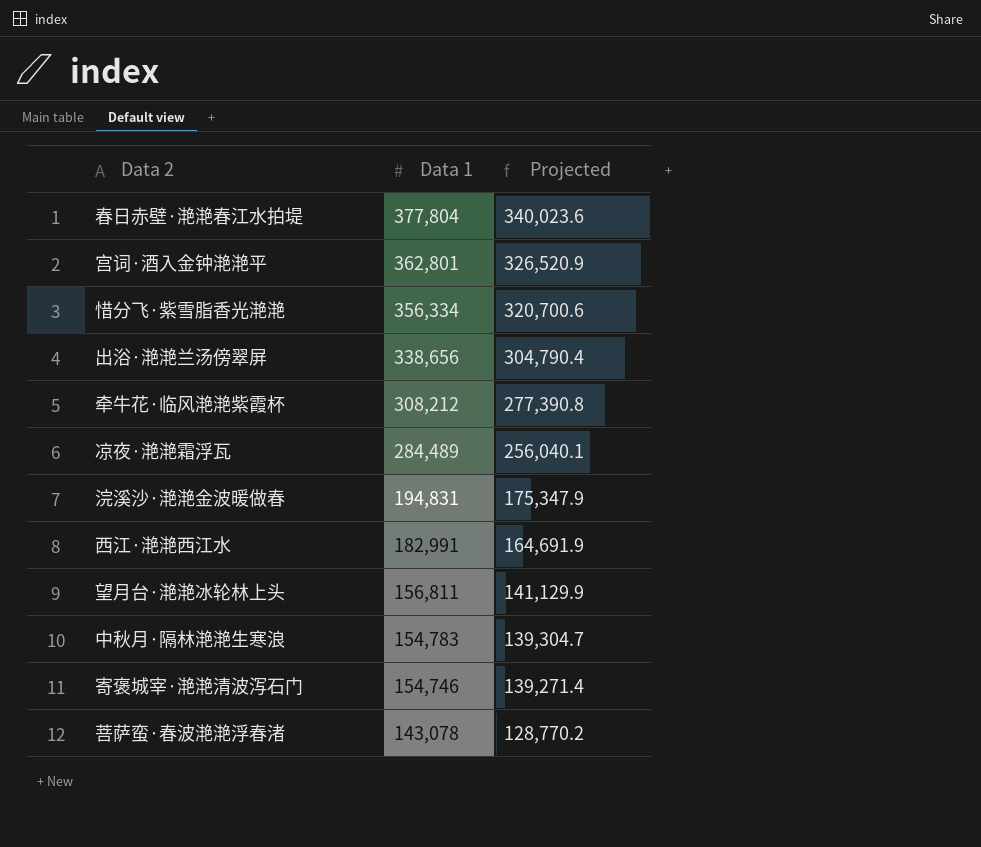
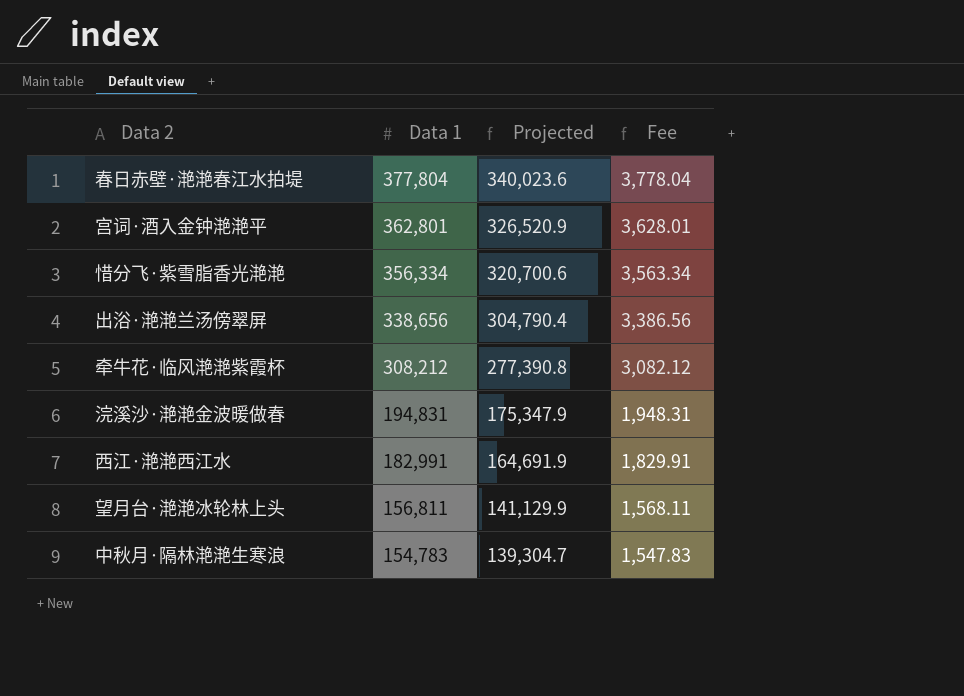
column Fee | formula: none -> [Data 1] * 0.01
row 凉夜·滟滟霜浮瓦: 284,489 | 256,040.1 -> none
row 寄褒城宰·滟滟清波泻石门: 154,746 | 139,271.4 -> none
row 菩萨蛮·春波滟滟浮春渚: 143,078 | 128,770.2 -> none

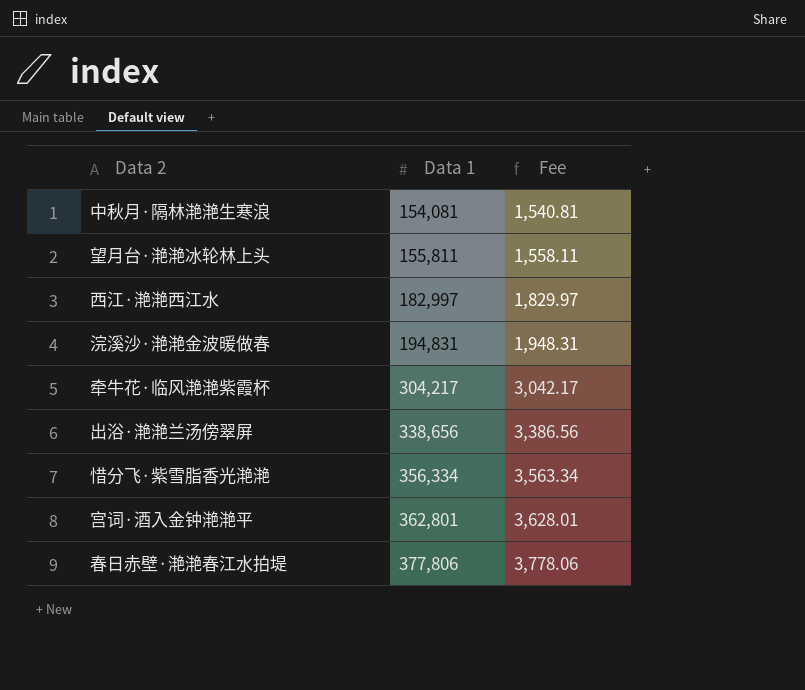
row order: Data 1 descending -> Data 1 ascending
column Projected | formula: [Data 1] * 0.9 -> none
中秋月·隔林滟滟生寒浪 | Data 1: 154,783 -> 154,081
中秋月·隔林滟滟生寒浪 | Fee: 1,547.83 -> 1,540.81
望月台·滟滟冰轮林上头 | Data 1: 156,811 -> 155,811
望月台·滟滟冰轮林上头 | Fee: 1,568.11 -> 1,558.11
西江·滟滟西江水 | Data 1: 182,991 -> 182,997
西江·滟滟西江水 | Fee: 1,829.91 -> 1,829.97
牵牛花·临风滟滟紫霞杯 | Data 1: 308,212 -> 304,217
牵牛花·临风滟滟紫霞杯 | Fee: 3,082.12 -> 3,042.17
春日赤壁·滟滟春江水拍堤 | Data 1: 377,804 -> 377,806
春日赤壁·滟滟春江水拍堤 | Fee: 3,778.04 -> 3,778.06

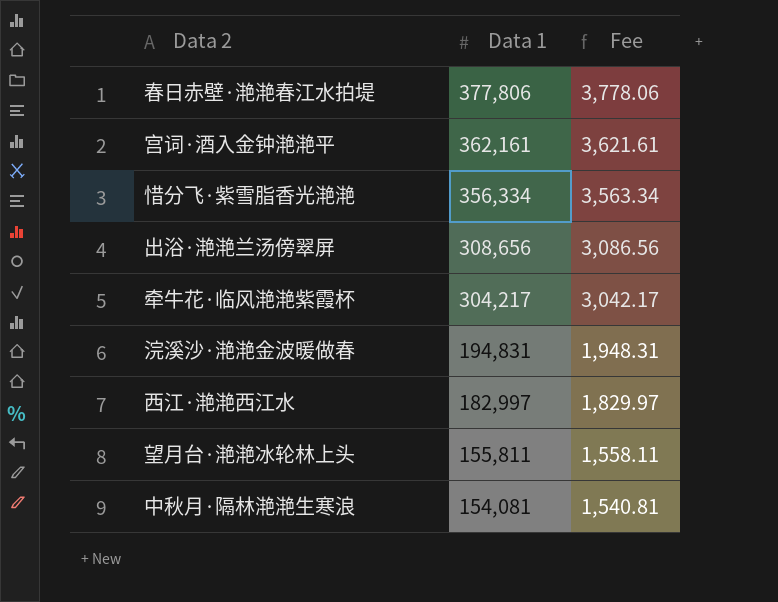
row order: Data 1 ascending -> Data 1 descending
宫词·酒入金钟滟滟平 | Data 1: 362,801 -> 362,161
宫词·酒入金钟滟滟平 | Fee: 3,628.01 -> 3,621.61
出浴·滟滟兰汤傍翠屏 | Data 1: 338,656 -> 308,656
出浴·滟滟兰汤傍翠屏 | Fee: 3,386.56 -> 3,086.56

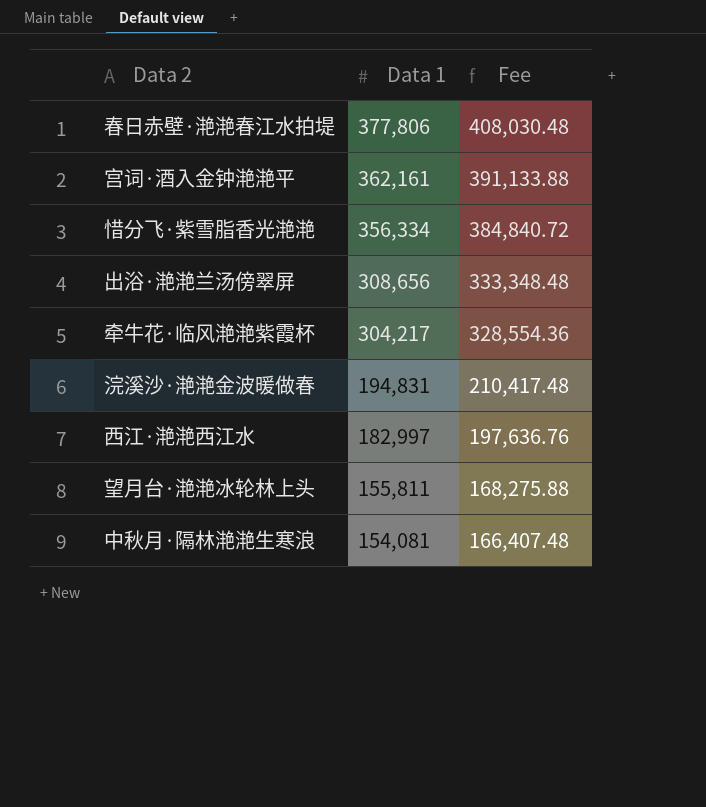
column Fee | formula: [Data 1] * 0.01 -> [Data 1] * 1.08

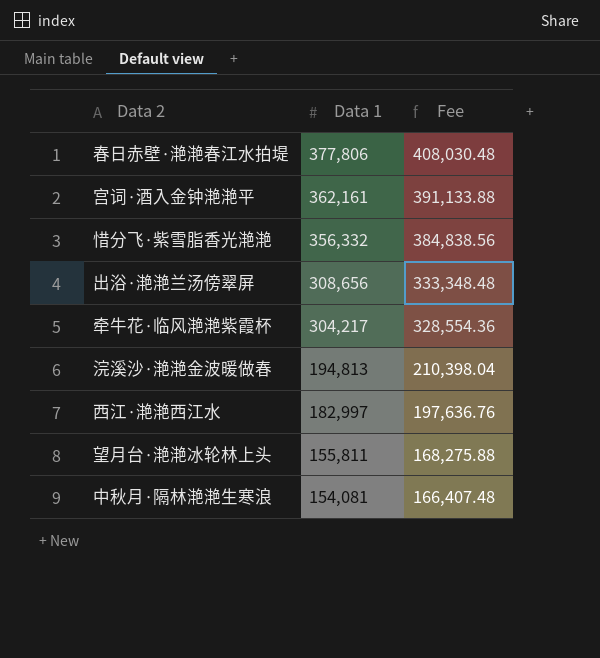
惜分飞·紫雪脂香光滟滟 | Data 1: 356,334 -> 356,332
惜分飞·紫雪脂香光滟滟 | Fee: 384,840.72 -> 384,838.56
浣溪沙·滟滟金波暖做春 | Data 1: 194,831 -> 194,813
浣溪沙·滟滟金波暖做春 | Fee: 210,417.48 -> 210,398.04

